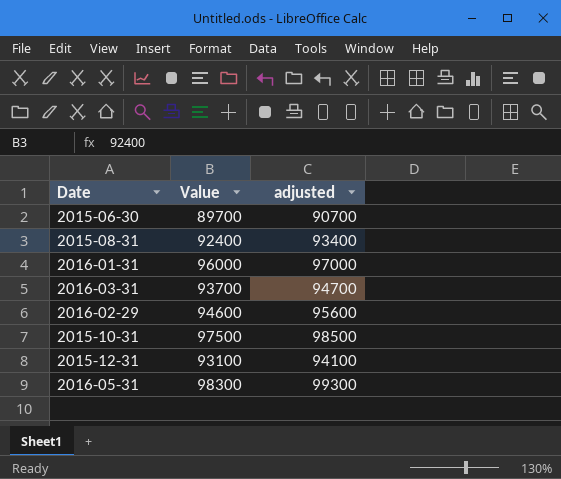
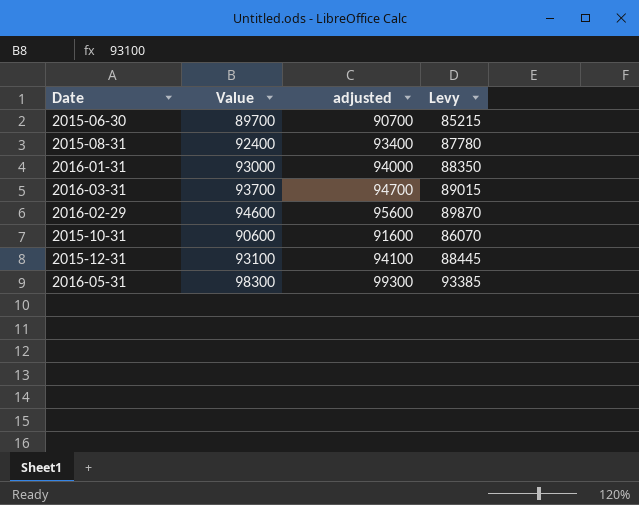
column Levy | formula: none -> [Value] * 0.95
2016-01-31 | Value: 96000 -> 93000
2016-01-31 | adjusted: 97000 -> 94000
2015-10-31 | Value: 97500 -> 90600
2015-10-31 | adjusted: 98500 -> 91600

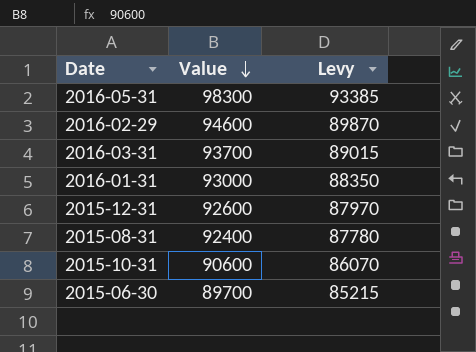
row order: none -> Value descending
column adjusted | formula: [Value] + 1000 -> none
2015-12-31 | Value: 93100 -> 92600
2015-12-31 | Levy: 88445 -> 87970

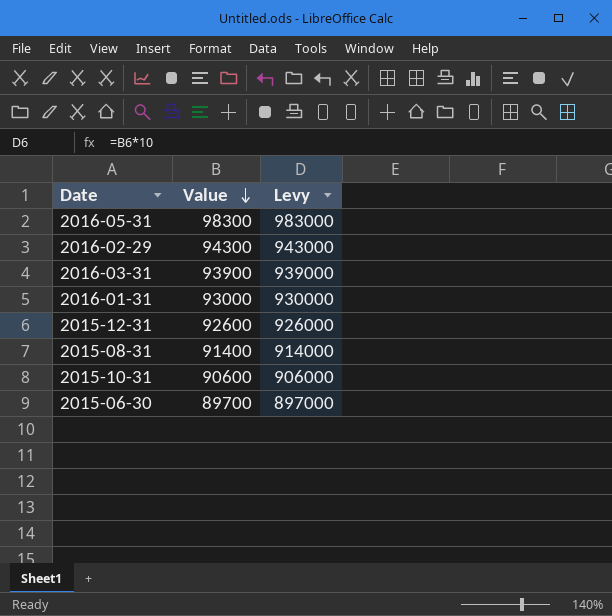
column Levy | formula: [Value] * 0.95 -> [Value] * 10
2016-02-29 | Value: 94600 -> 94300
2016-03-31 | Value: 93700 -> 93900
2015-08-31 | Value: 92400 -> 91400

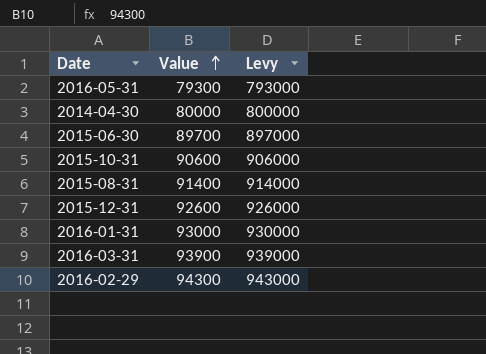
row order: Value descending -> Value ascending
2016-05-31 | Value: 98300 -> 79300
2016-05-31 | Levy: 983000 -> 793000
row 2014-04-30: none -> 80000 | 800000

